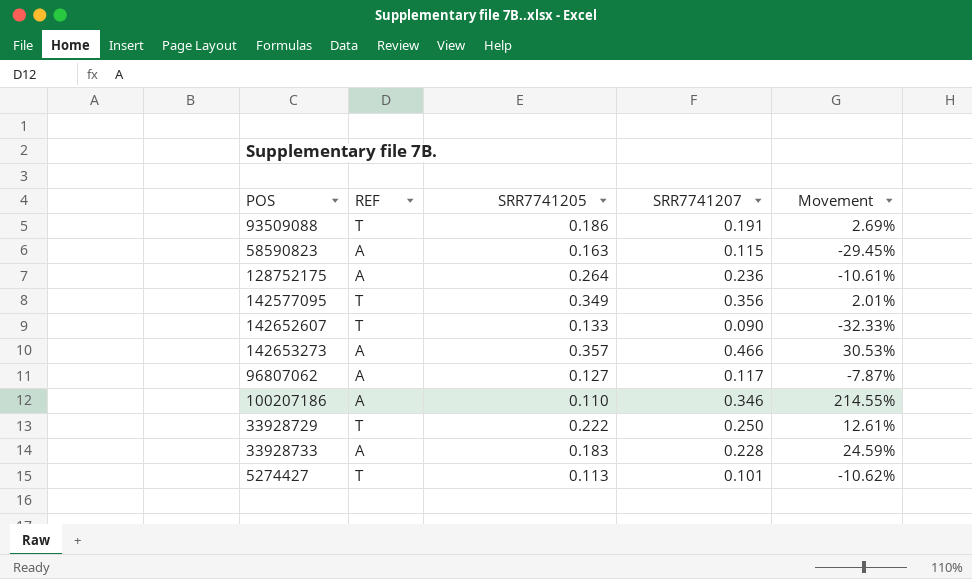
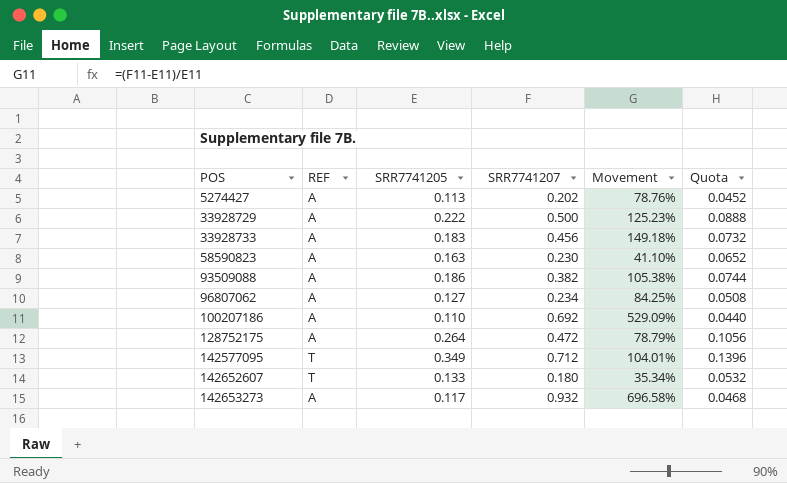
row order: none -> POS ascending
column Quota | formula: none -> [SRR7741205] * 0.4
5274427 | REF: T -> A
5274427 | SRR7741207: 0.101 -> 0.202
5274427 | Movement: -10.62% -> 78.76%
33928729 | REF: T -> A
33928729 | SRR7741207: 0.250 -> 0.500
33928729 | Movement: 12.61% -> 125.23%
33928733 | SRR7741207: 0.228 -> 0.456
33928733 | Movement: 24.59% -> 149.18%
58590823 | SRR7741207: 0.115 -> 0.230
58590823 | Movement: -29.45% -> 41.10%
93509088 | REF: T -> A
93509088 | SRR7741207: 0.191 -> 0.382
93509088 | Movement: 2.69% -> 105.38%
96807062 | SRR7741207: 0.117 -> 0.234
96807062 | Movement: -7.87% -> 84.25%
100207186 | SRR7741207: 0.346 -> 0.692
100207186 | Movement: 214.55% -> 529.09%
128752175 | SRR7741207: 0.236 -> 0.472
128752175 | Movement: -10.61% -> 78.79%
142577095 | SRR7741207: 0.356 -> 0.712
142577095 | Movement: 2.01% -> 104.01%
142652607 | SRR7741207: 0.090 -> 0.180
142652607 | Movement: -32.33% -> 35.34%
142653273 | SRR7741205: 0.357 -> 0.117
142653273 | SRR7741207: 0.466 -> 0.932
142653273 | Movement: 30.53% -> 696.58%

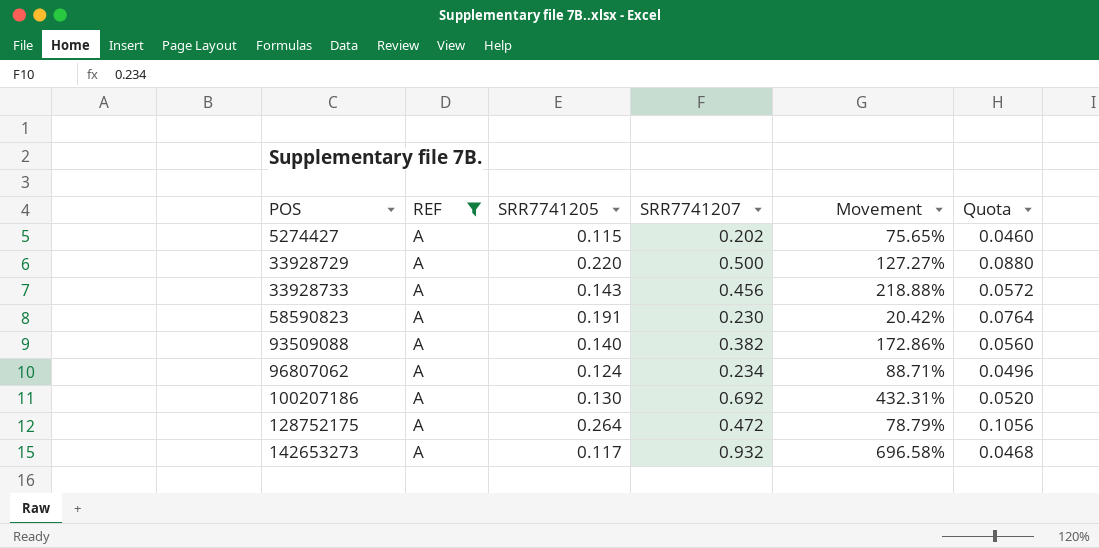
filter: none -> REF = A
5274427 | SRR7741205: 0.113 -> 0.115
5274427 | Movement: 78.76% -> 75.65%
5274427 | Quota: 0.0452 -> 0.0460
33928729 | SRR7741205: 0.222 -> 0.220
33928729 | Movement: 125.23% -> 127.27%
33928729 | Quota: 0.0888 -> 0.0880
33928733 | SRR7741205: 0.183 -> 0.143
33928733 | Movement: 149.18% -> 218.88%
33928733 | Quota: 0.0732 -> 0.0572
58590823 | SRR7741205: 0.163 -> 0.191
58590823 | Movement: 41.10% -> 20.42%
58590823 | Quota: 0.0652 -> 0.0764
93509088 | SRR7741205: 0.186 -> 0.140
93509088 | Movement: 105.38% -> 172.86%
93509088 | Quota: 0.0744 -> 0.0560
96807062 | SRR7741205: 0.127 -> 0.124
96807062 | Movement: 84.25% -> 88.71%
96807062 | Quota: 0.0508 -> 0.0496
100207186 | SRR7741205: 0.110 -> 0.130
100207186 | Movement: 529.09% -> 432.31%
100207186 | Quota: 0.0440 -> 0.0520

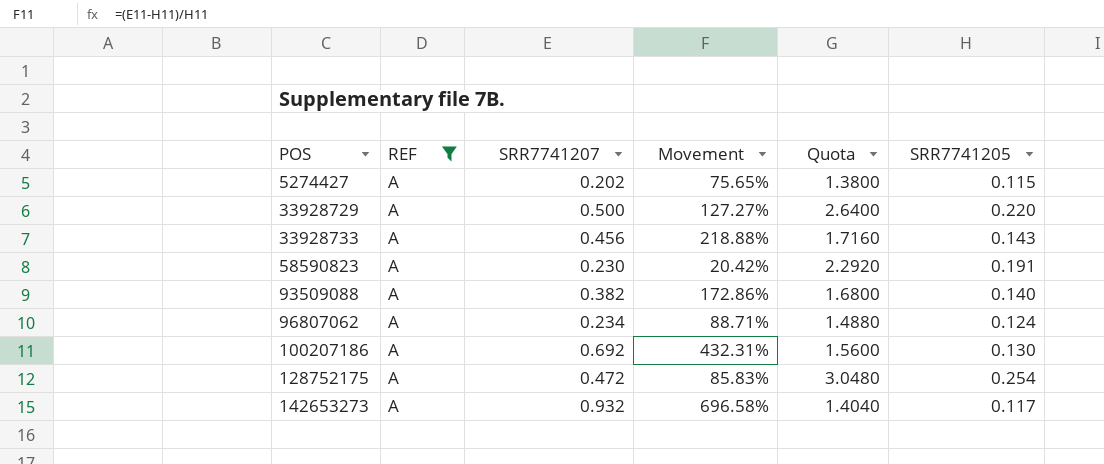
column Quota | formula: [SRR7741205] * 0.4 -> [SRR7741205] * 12
column SRR7741205 | position: 3 -> 6
128752175 | Movement: 78.79% -> 85.83%
128752175 | SRR7741205: 0.264 -> 0.254

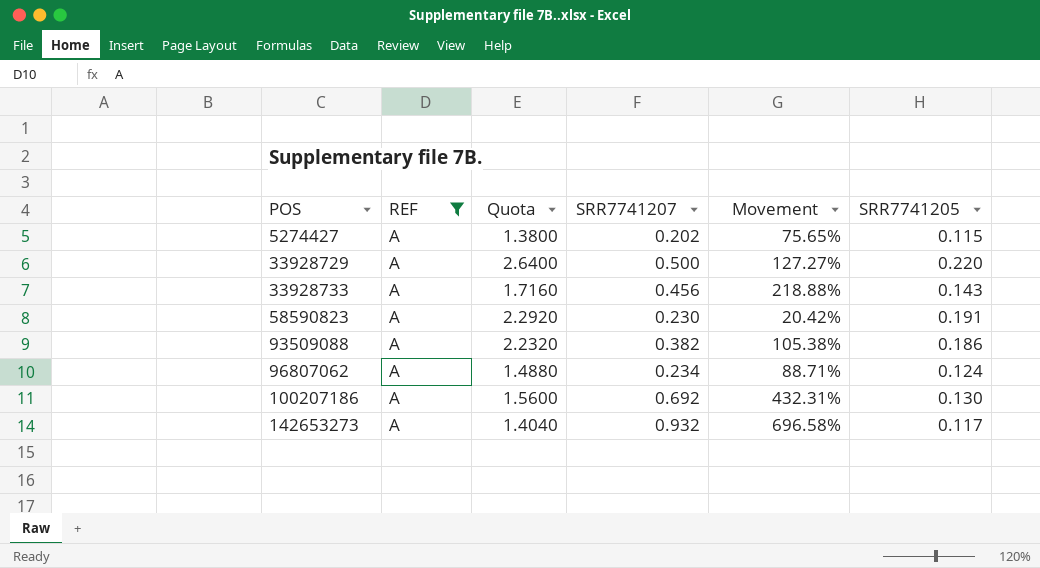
column Quota | position: 5 -> 3
row 128752175: A | 0.472 | 85.83% | 3.0480 | 0.254 -> none
93509088 | Quota: 1.6800 -> 2.2320
93509088 | Movement: 172.86% -> 105.38%
93509088 | SRR7741205: 0.140 -> 0.186

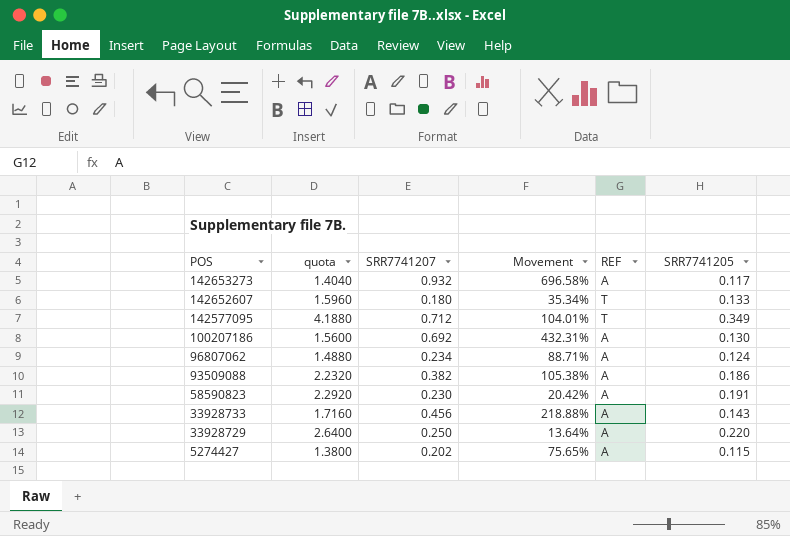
filter: REF = A -> none
row order: POS ascending -> POS descending
column name: Quota -> quota
column REF | position: 2 -> 5
33928729 | SRR7741207: 0.500 -> 0.250
33928729 | Movement: 127.27% -> 13.64%

